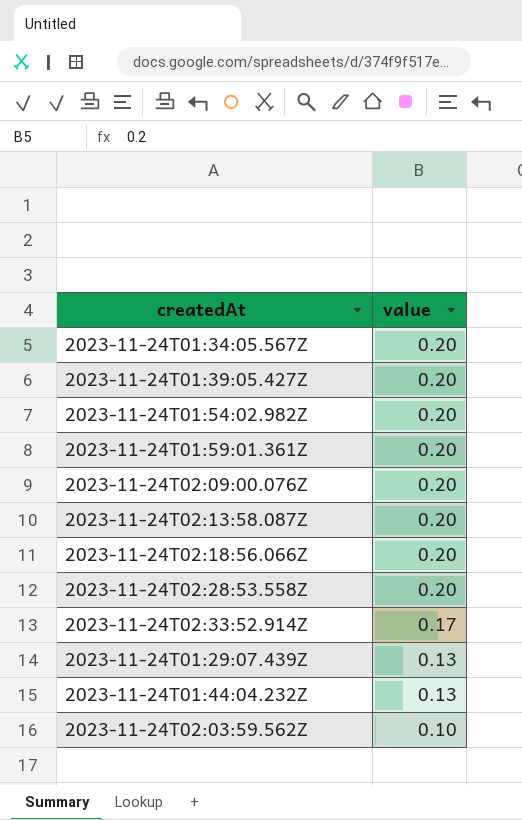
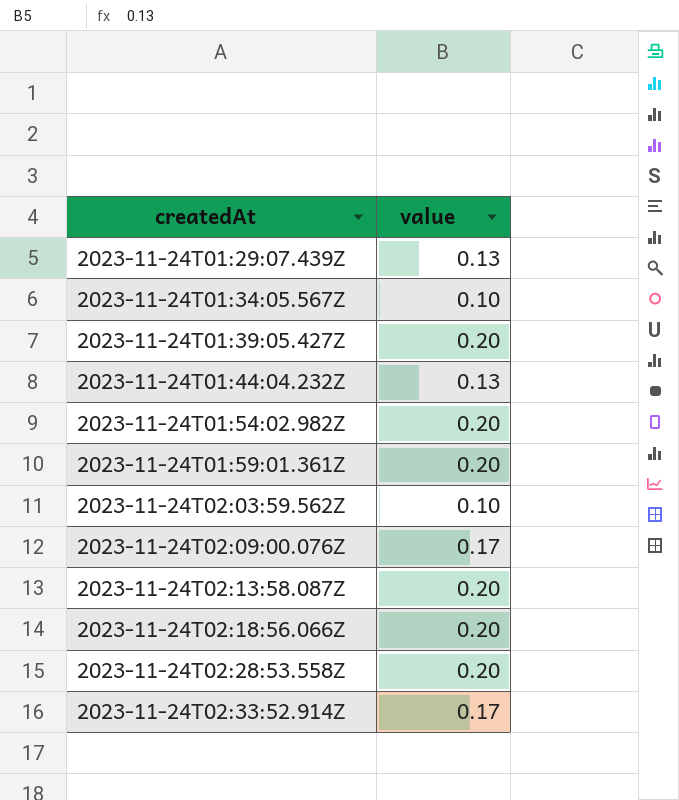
row order: value descending -> createdAt ascending
2023-11-24T01:34:05.567Z | value: 0.20 -> 0.10
2023-11-24T02:09:00.076Z | value: 0.20 -> 0.17

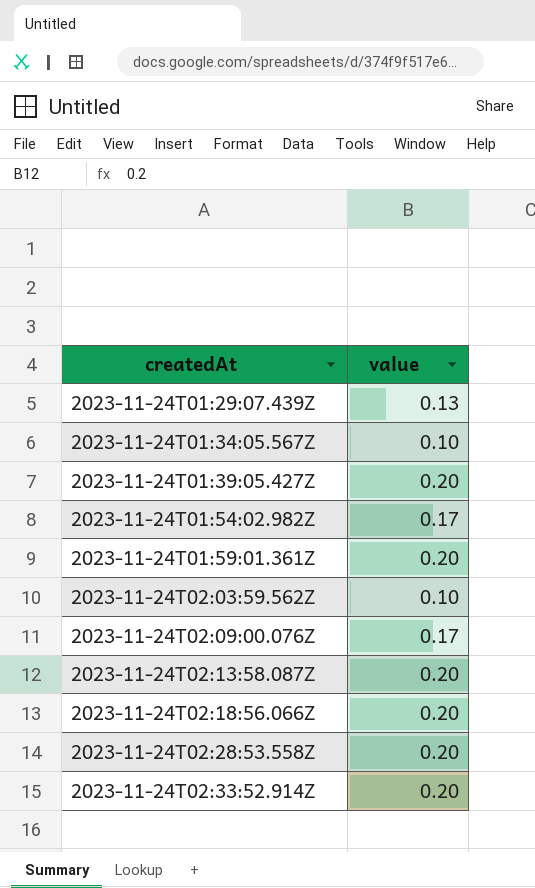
row 2023-11-24T01:44:04.232Z: 0.13 -> none
2023-11-24T01:54:02.982Z | value: 0.20 -> 0.17
2023-11-24T02:33:52.914Z | value: 0.17 -> 0.20

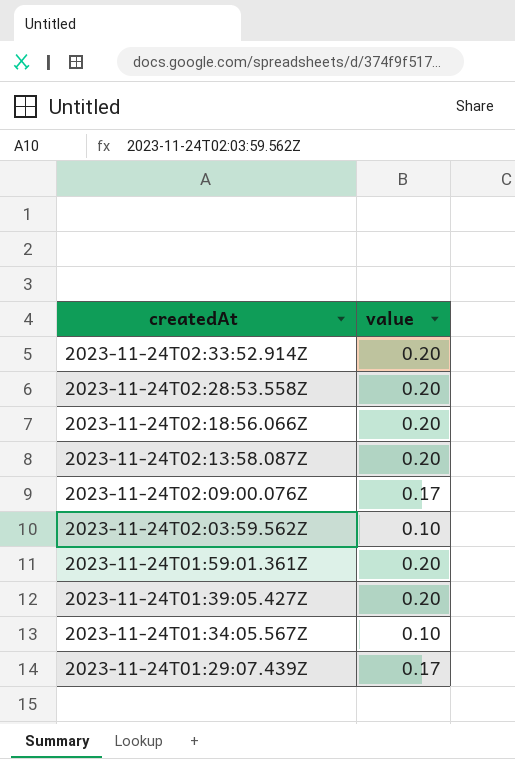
row order: createdAt ascending -> createdAt descending
row 2023-11-24T01:54:02.982Z: 0.17 -> none
2023-11-24T01:29:07.439Z | value: 0.13 -> 0.17

